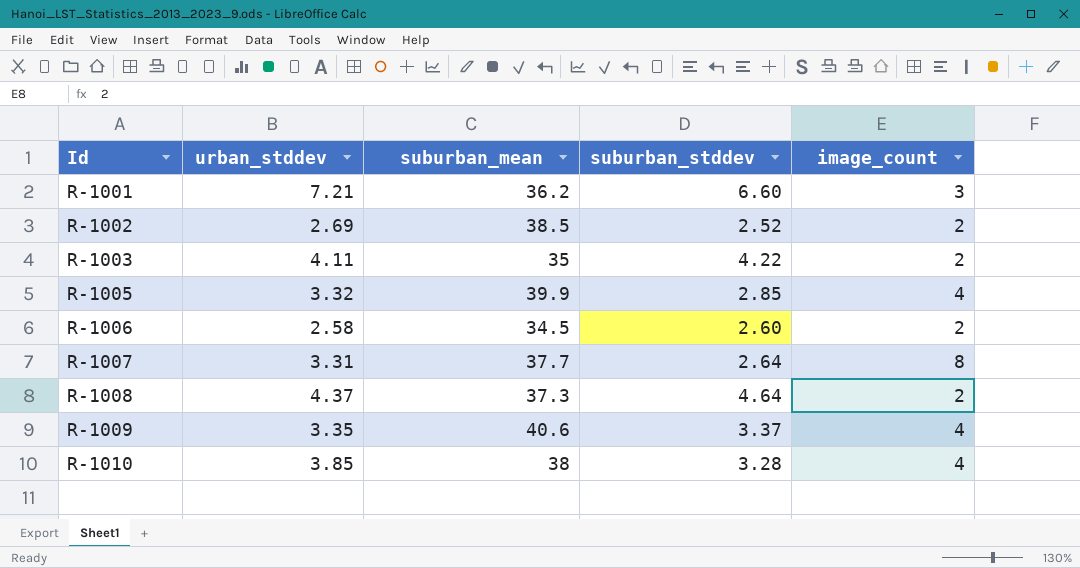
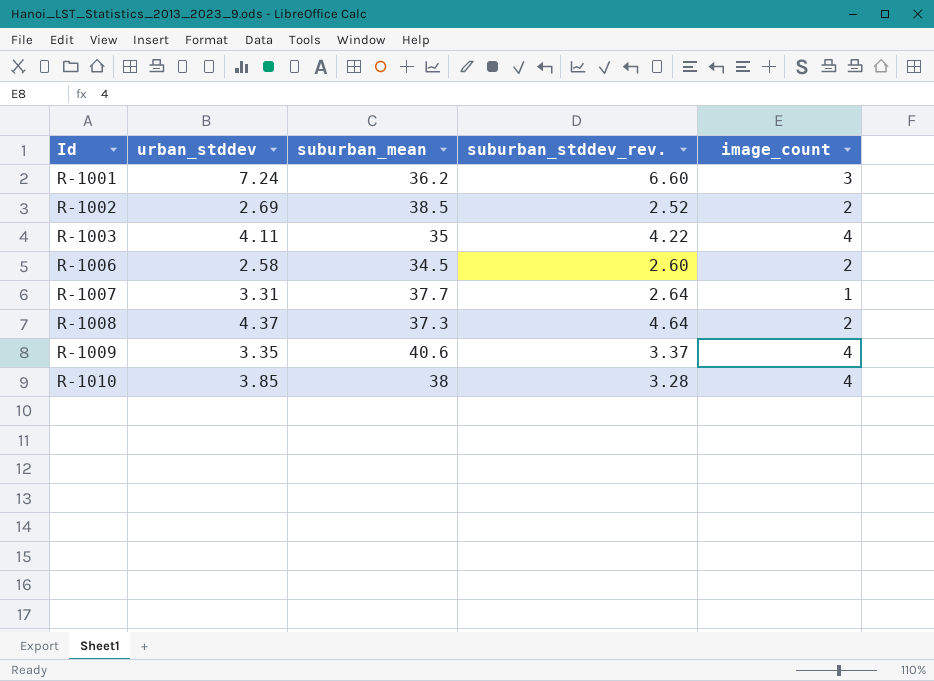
column name: suburban_stddev -> suburban_stddev_rev.
row R-1005: 3.32 | 39.9 | 2.85 | 4 -> none
R-1001 | urban_stddev: 7.21 -> 7.24
R-1003 | image_count: 2 -> 4
R-1007 | image_count: 8 -> 1

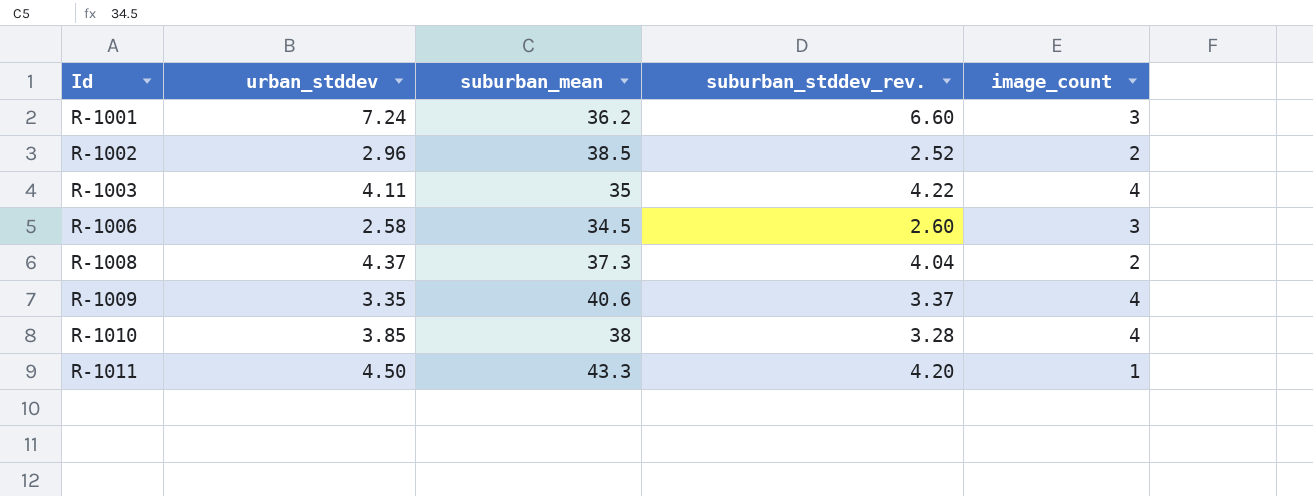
row R-1007: 3.31 | 37.7 | 2.64 | 1 -> none
R-1002 | urban_stddev: 2.69 -> 2.96
R-1006 | image_count: 2 -> 3
R-1008 | suburban_stddev_rev.: 4.64 -> 4.04
row R-1011: none -> 4.50 | 43.3 | 4.20 | 1

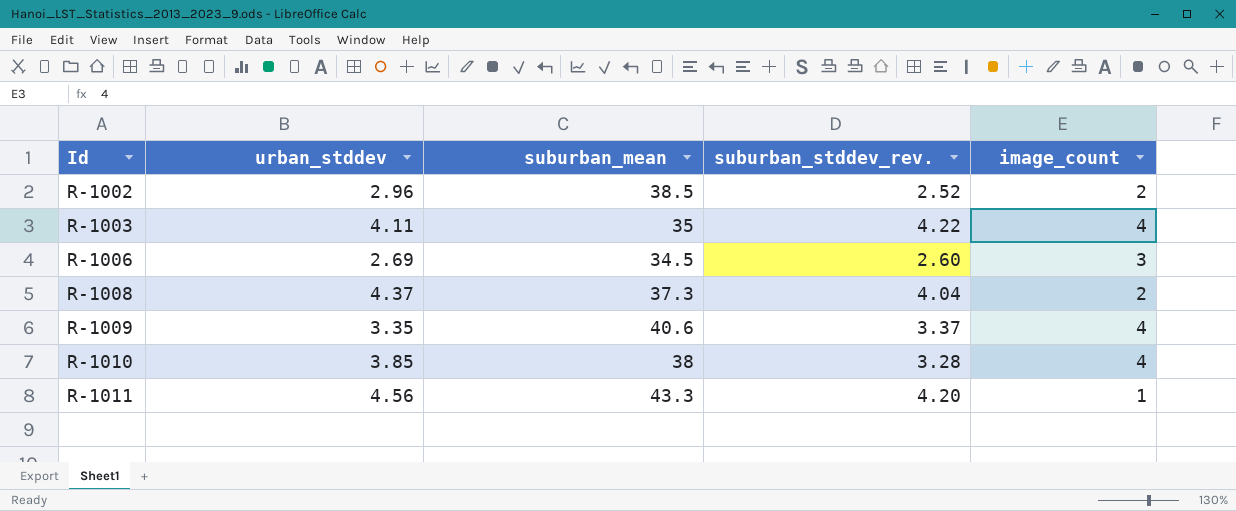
row R-1001: 7.24 | 36.2 | 6.60 | 3 -> none
R-1006 | urban_stddev: 2.58 -> 2.69
R-1011 | urban_stddev: 4.50 -> 4.56

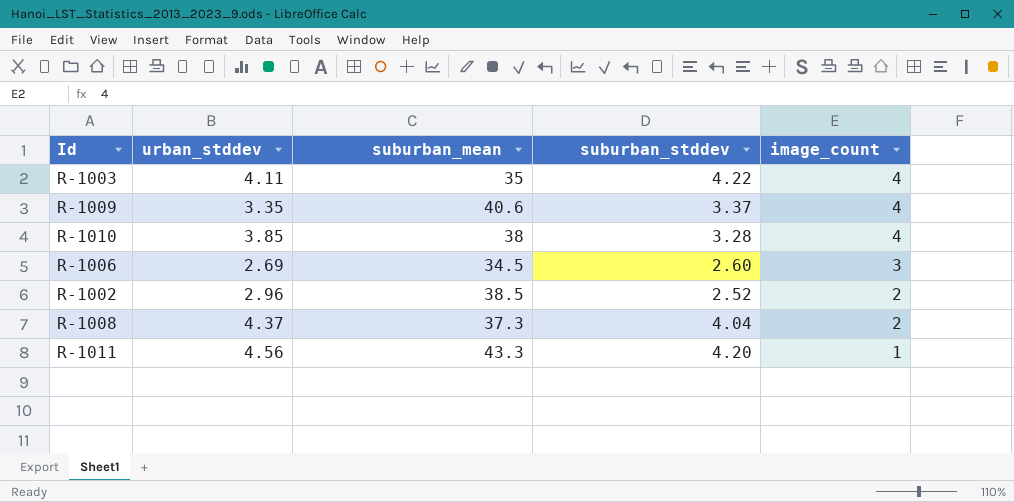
row order: Id ascending -> image_count descending
column name: suburban_stddev_rev. -> suburban_stddev

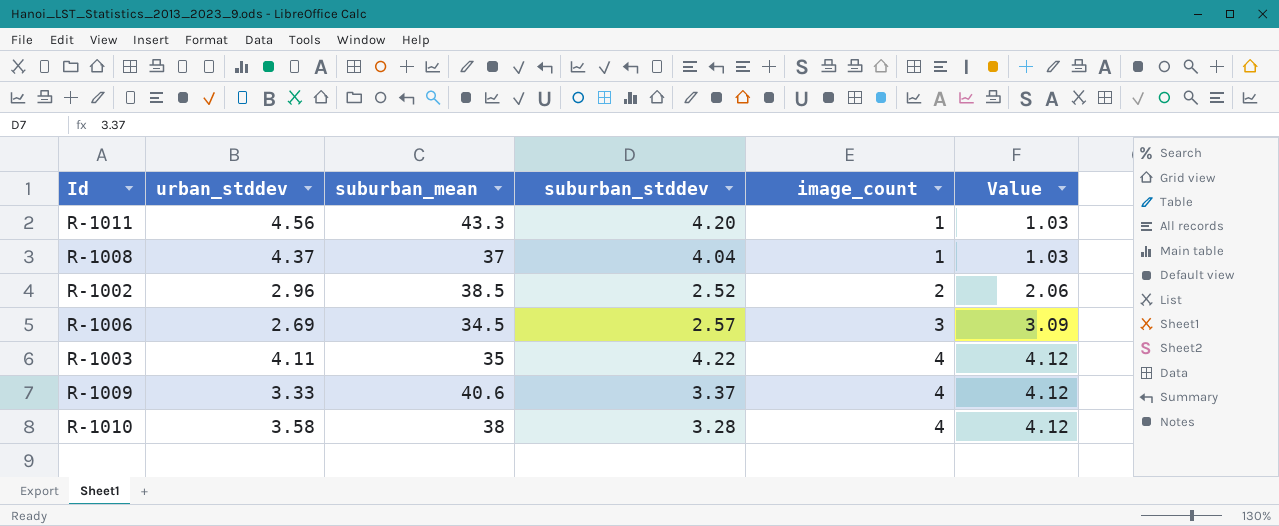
row order: image_count descending -> image_count ascending
column Value | formula: none -> [image_count] * 1.03
R-1008 | suburban_mean: 37.3 -> 37
R-1008 | image_count: 2 -> 1
R-1006 | suburban_stddev: 2.60 -> 2.57
R-1009 | urban_stddev: 3.35 -> 3.33
R-1010 | urban_stddev: 3.85 -> 3.58

